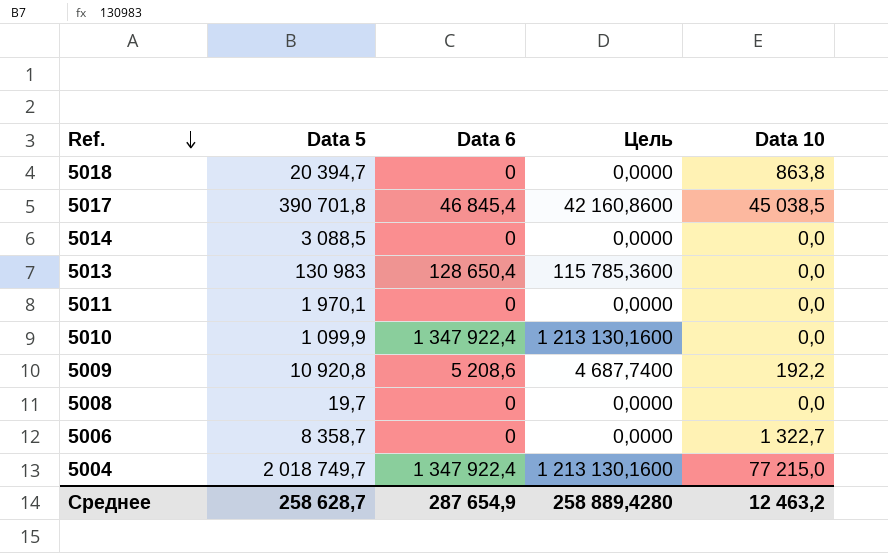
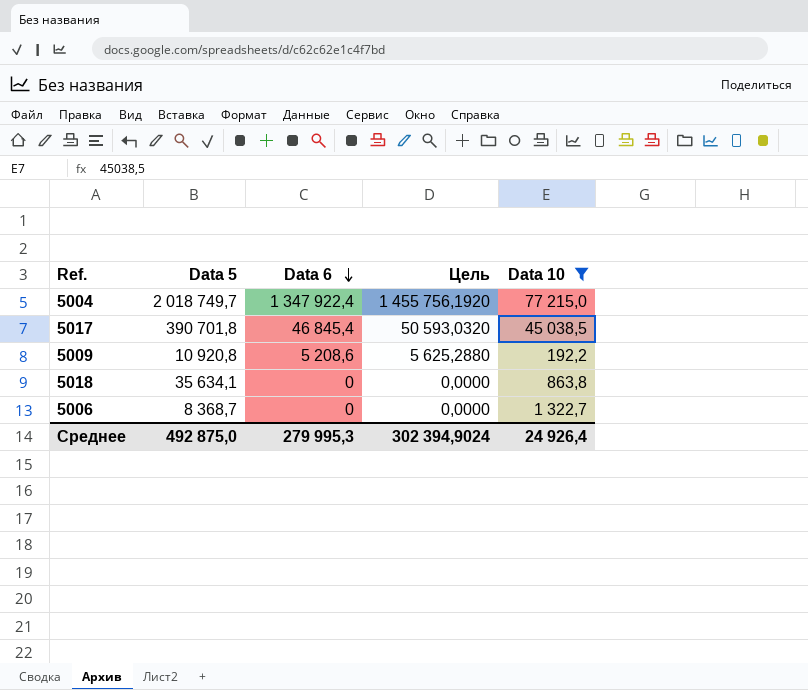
filter: none -> Data 10 != 0,0
row order: Ref. descending -> Data 6 descending
column Цель | formula: [Data 6] * 0,9 -> [Data 6] * 1,08
5018 | Data 5: 20 394,7 -> 35 634,1
5006 | Data 5: 8 358,7 -> 8 368,7
Среднее | Data 5: 258 628,7 -> 492 875,0
Среднее | Data 6: 287 654,9 -> 279 995,3
Среднее | Цель: 258 889,4280 -> 302 394,9024
Среднее | Data 10: 12 463,2 -> 24 926,4

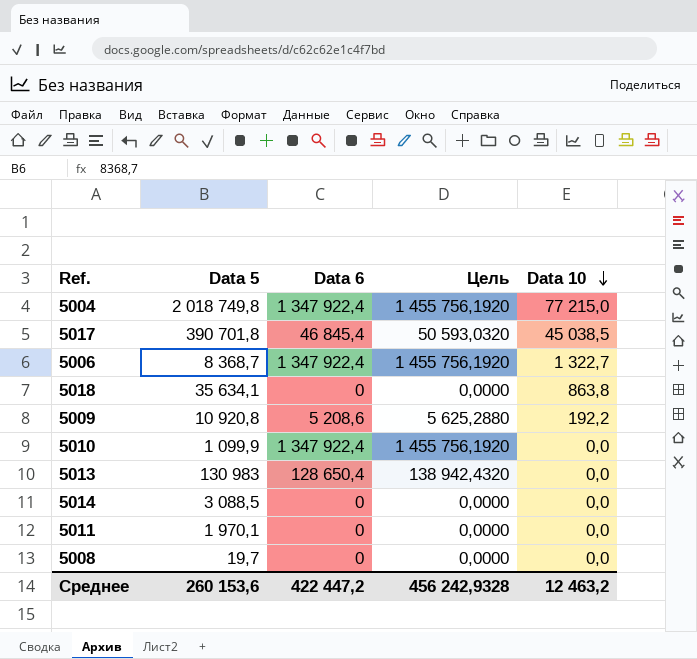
filter: Data 10 != 0,0 -> none
row order: Data 6 descending -> Data 10 descending
5004 | Data 5: 2 018 749,7 -> 2 018 749,8
5006 | Data 6: 0 -> 1 347 922,4
5006 | Цель: 0,0000 -> 1 455 756,1920
Среднее | Data 5: 492 875,0 -> 260 153,6
Среднее | Data 6: 279 995,3 -> 422 447,2
Среднее | Цель: 302 394,9024 -> 456 242,9328
Среднее | Data 10: 24 926,4 -> 12 463,2

